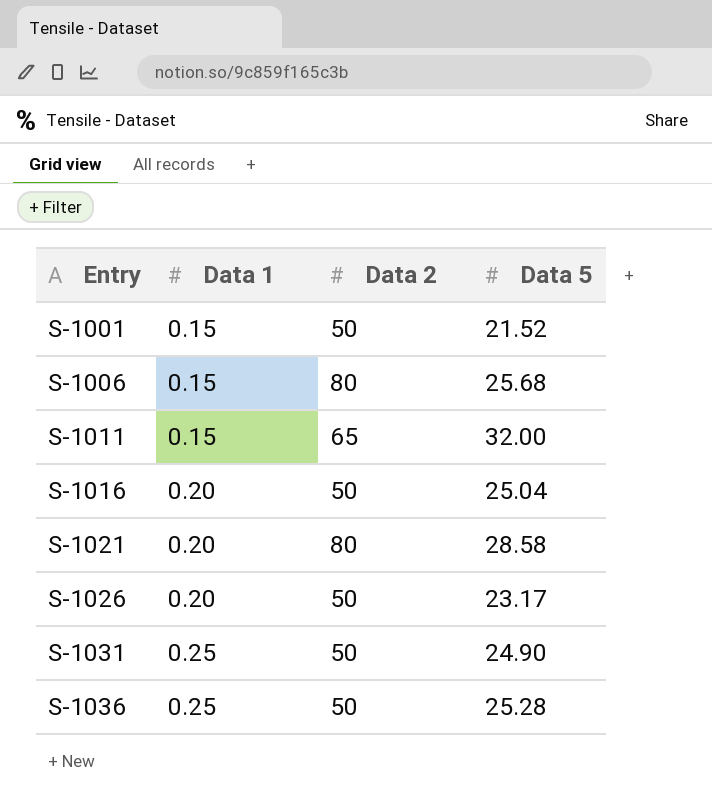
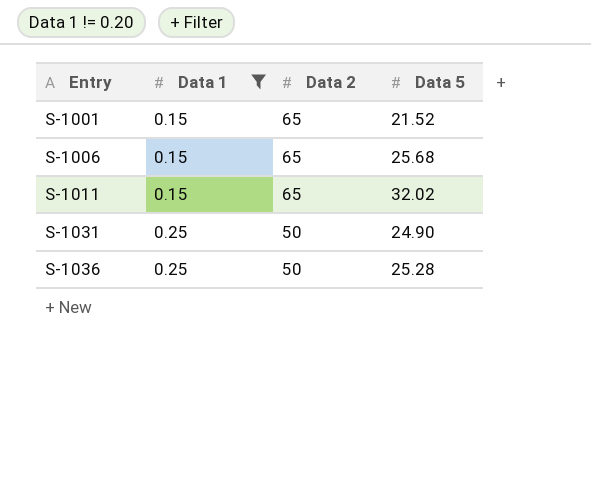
filter: none -> Data 1 != 0.20
S-1001 | Data 2: 50 -> 65
S-1006 | Data 2: 80 -> 65
S-1011 | Data 5: 32.00 -> 32.02

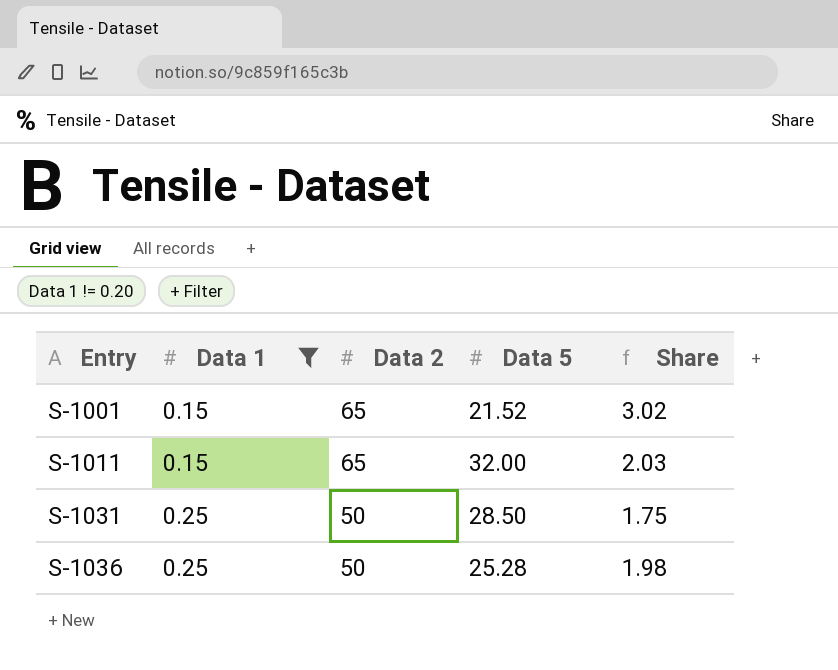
column Share | formula: none -> [Data 2] / [Data 5]
row S-1006: 0.15 | 65 | 25.68 -> none
S-1011 | Data 5: 32.02 -> 32.00
S-1031 | Data 5: 24.90 -> 28.50

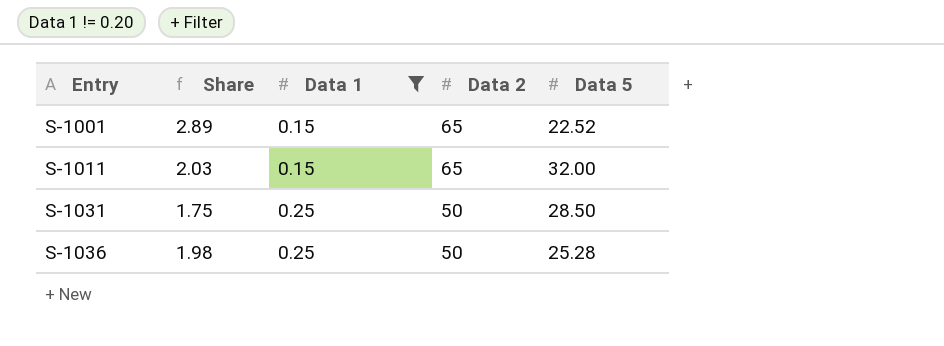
column Share | position: 5 -> 2
S-1001 | Share: 3.02 -> 2.89
S-1001 | Data 5: 21.52 -> 22.52

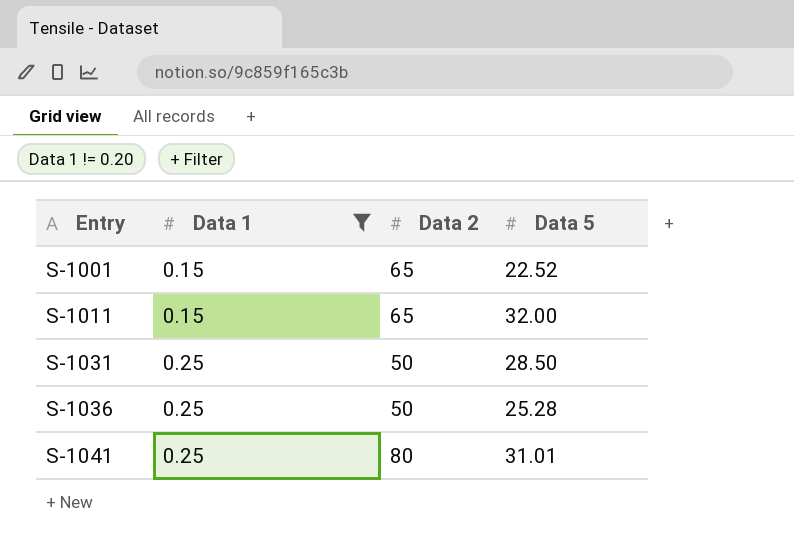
column Share | formula: [Data 2] / [Data 5] -> none
row S-1041: none -> 0.25 | 80 | 31.01

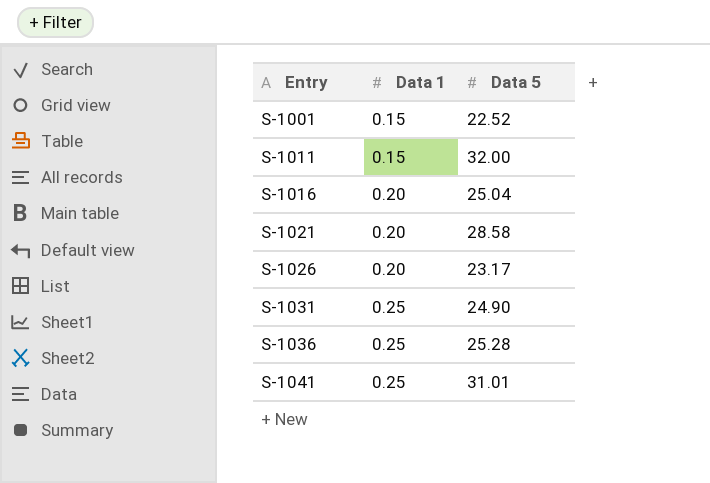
filter: Data 1 != 0.20 -> none
column Data 2 | position: 3 -> none
S-1031 | Data 5: 28.50 -> 24.90

